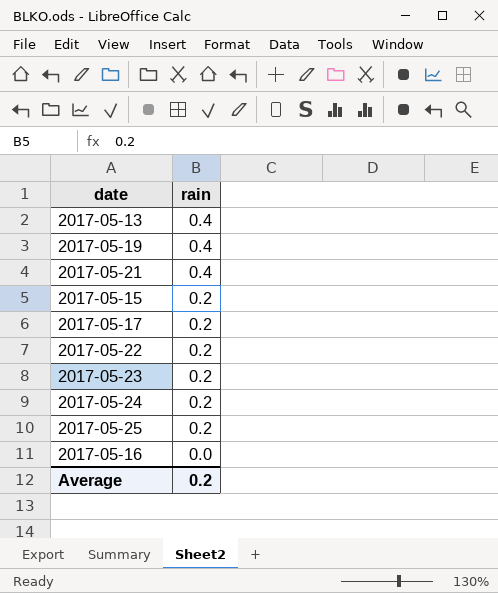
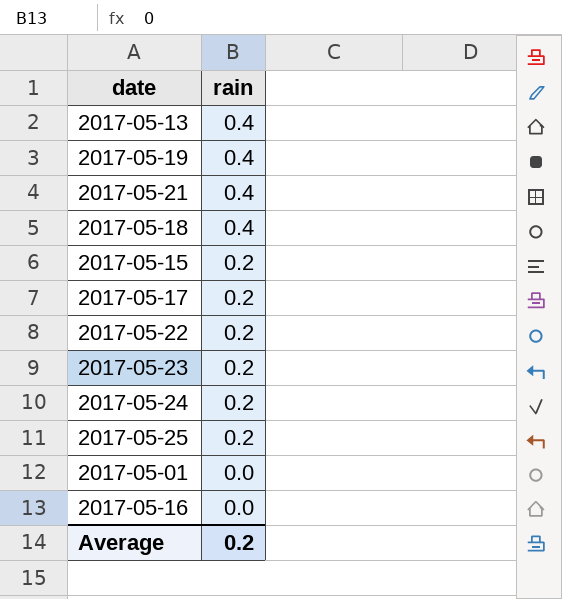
row 2017-05-18: none -> 0.4
row 2017-05-01: none -> 0.0

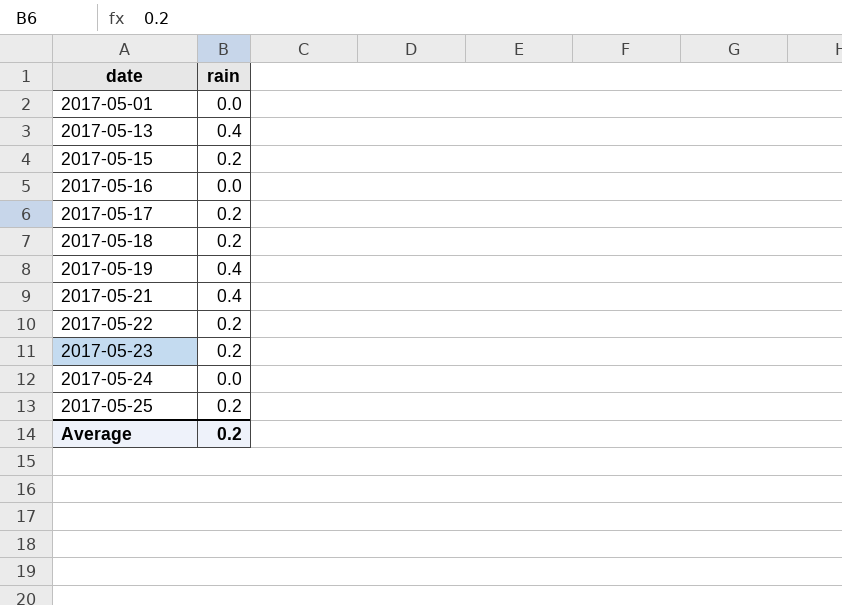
row order: rain descending -> date ascending
2017-05-18 | rain: 0.4 -> 0.2
2017-05-24 | rain: 0.2 -> 0.0

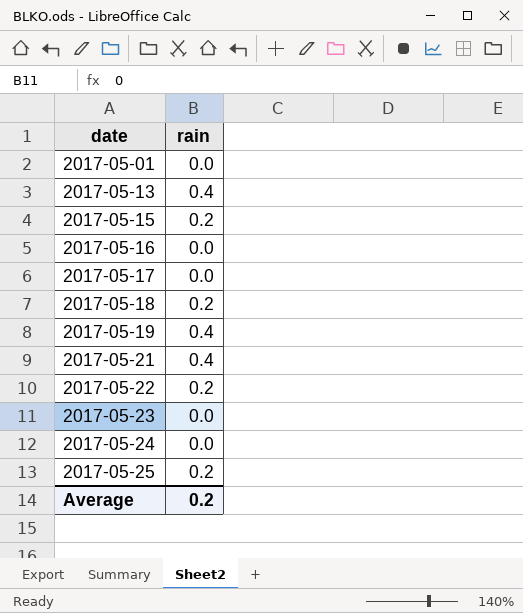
2017-05-17 | rain: 0.2 -> 0.0
2017-05-23 | rain: 0.2 -> 0.0

